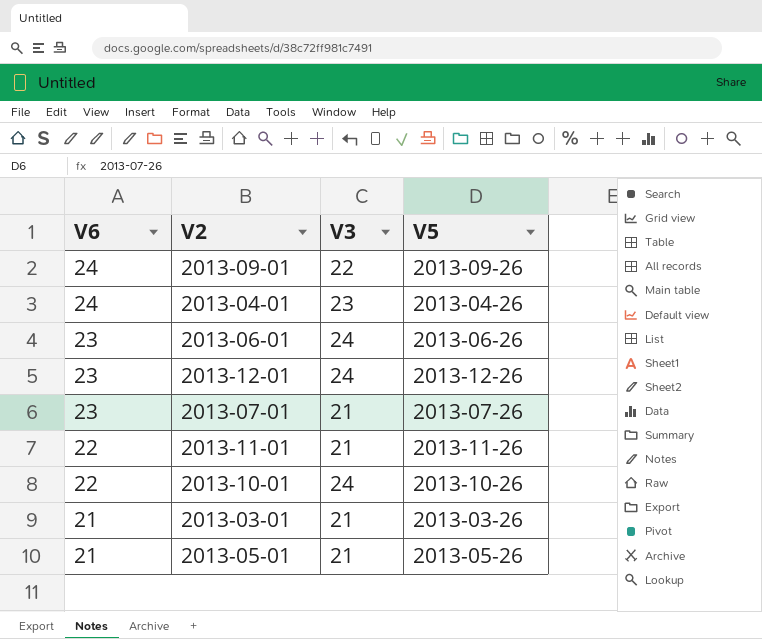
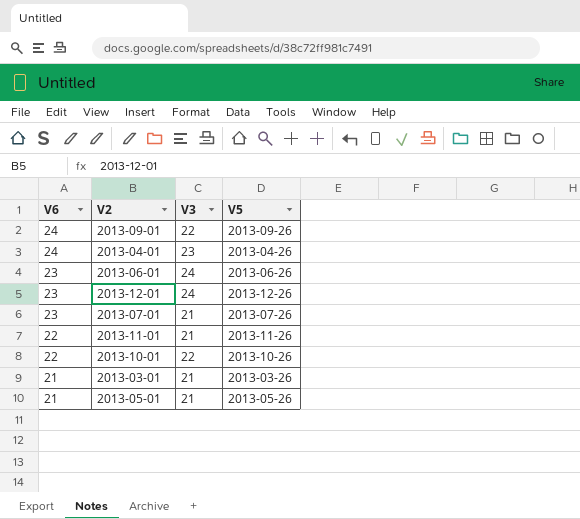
2013-10-01 | V3: 24 -> 22

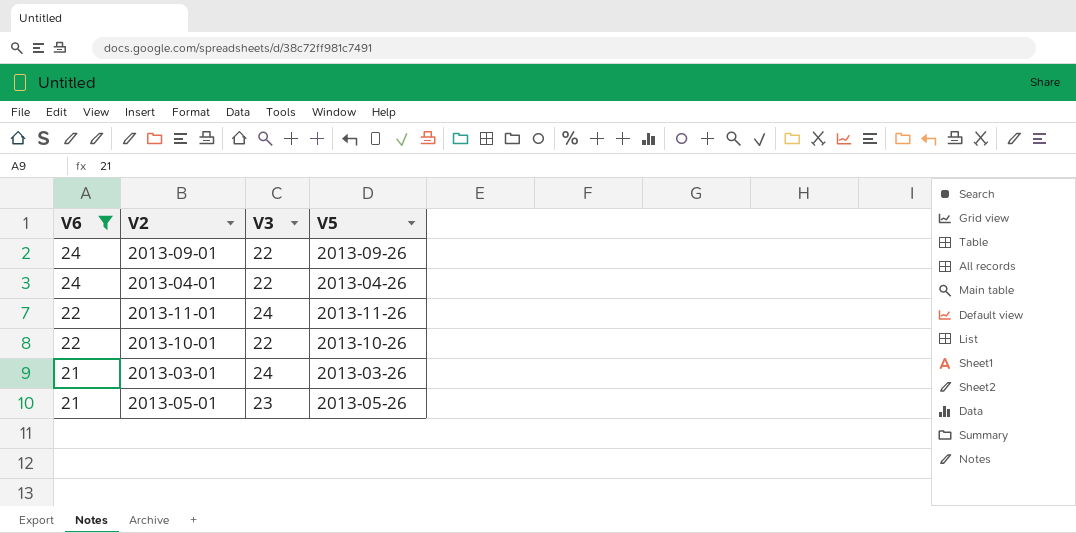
filter: none -> V6 != 23
2013-04-01 | V3: 23 -> 22
2013-11-01 | V3: 21 -> 24
2013-03-01 | V3: 21 -> 24
2013-05-01 | V3: 21 -> 23

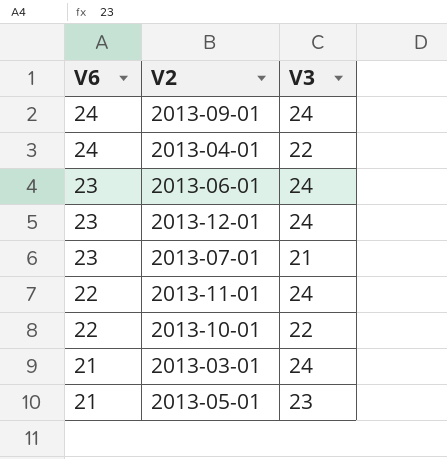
filter: V6 != 23 -> none
column V5 | position: 4 -> none
2013-09-01 | V3: 22 -> 24

